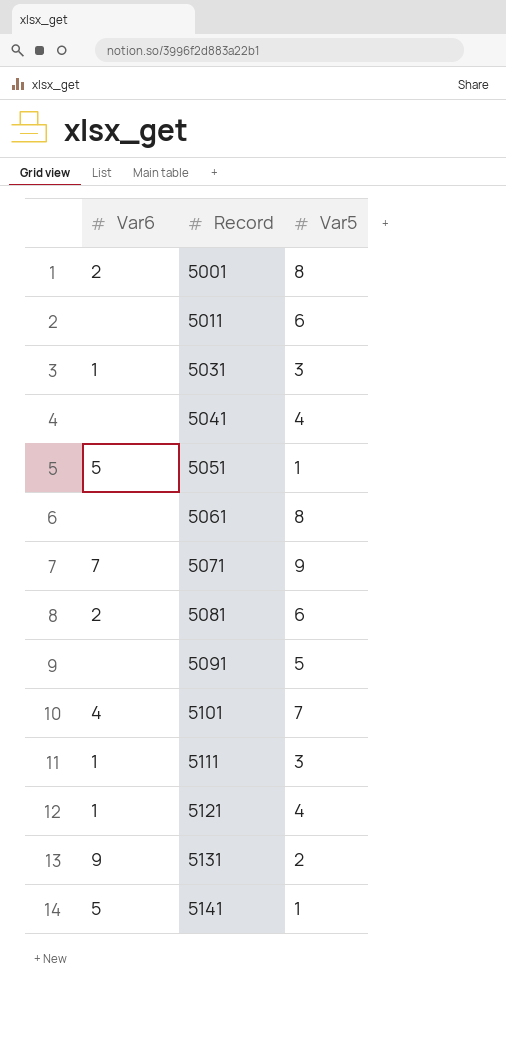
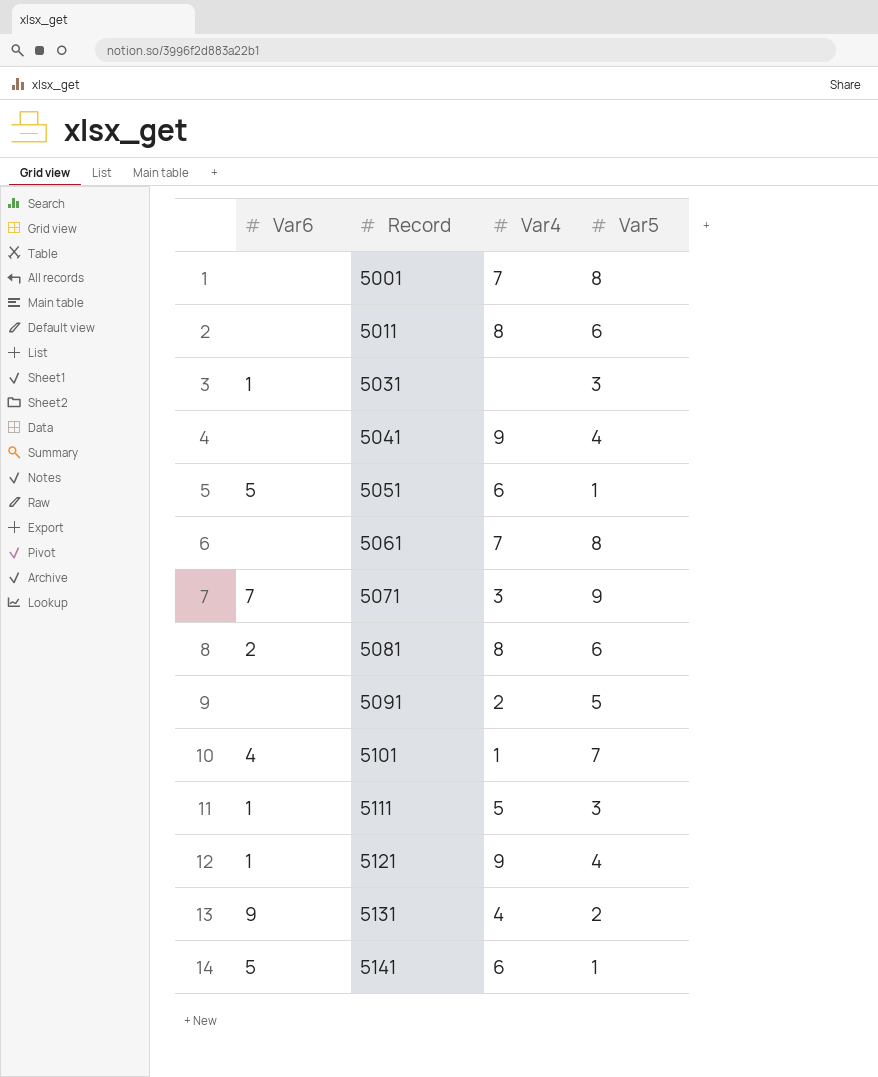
column Var4 | position: none -> 3
5001 | Var6: 2 -> none

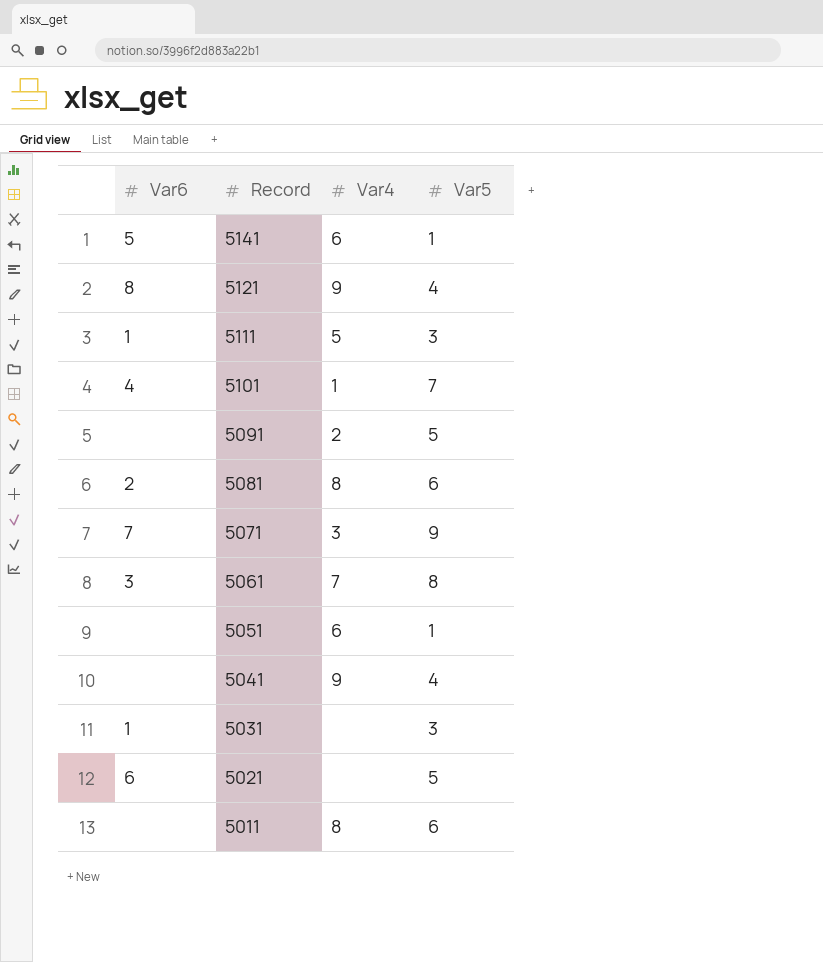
row order: Record ascending -> Record descending
row 5001: none | 7 | 8 -> none
row 5131: 9 | 4 | 2 -> none
5121 | Var6: 1 -> 8
5061 | Var6: none -> 3
5051 | Var6: 5 -> none
row 5021: none -> 6 | none | 5

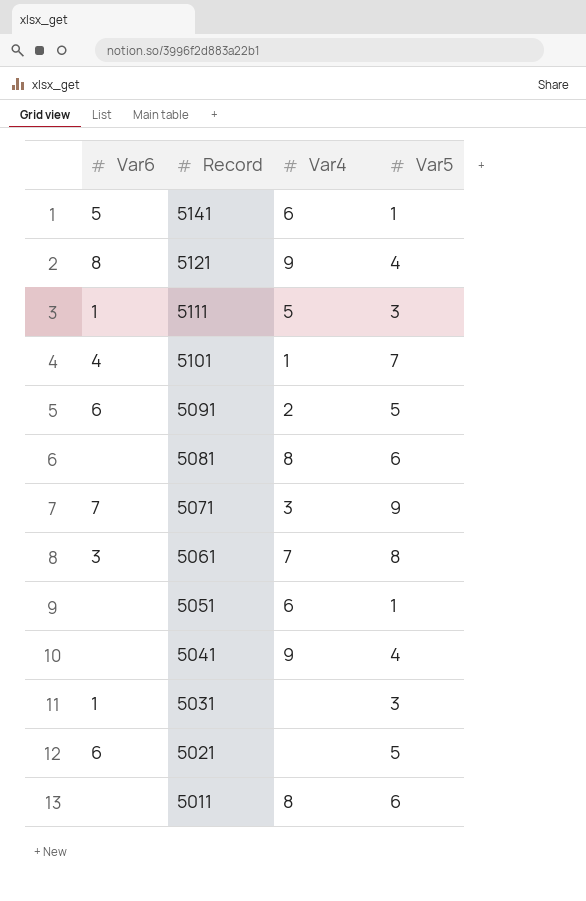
5091 | Var6: none -> 6
5081 | Var6: 2 -> none

